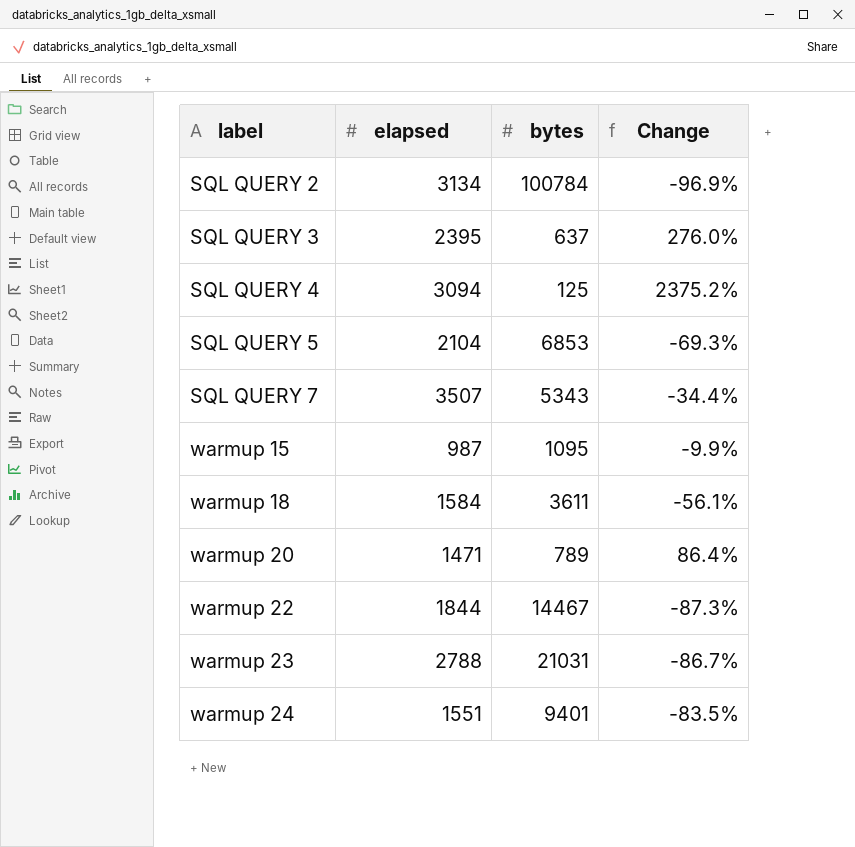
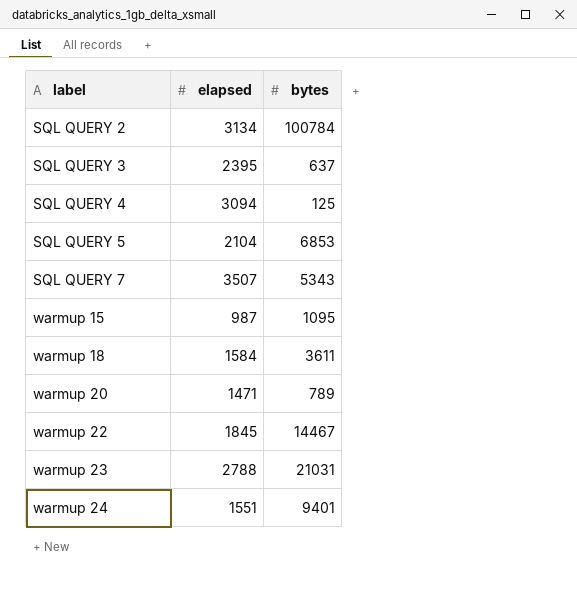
column Change | formula: ([elapsed] - [bytes]) / [bytes] -> none
warmup 22 | elapsed: 1844 -> 1845

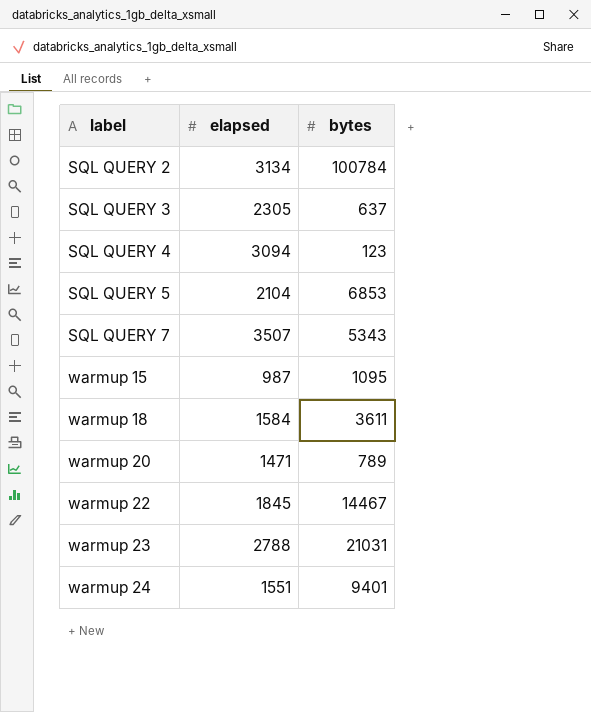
SQL QUERY 3 | elapsed: 2395 -> 2305
SQL QUERY 4 | bytes: 125 -> 123

